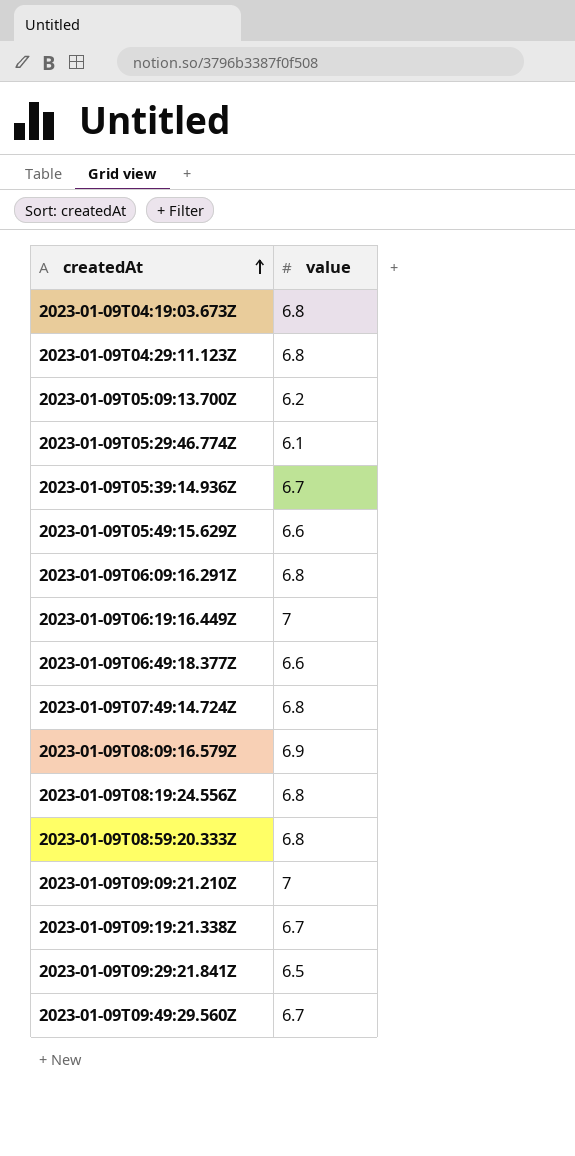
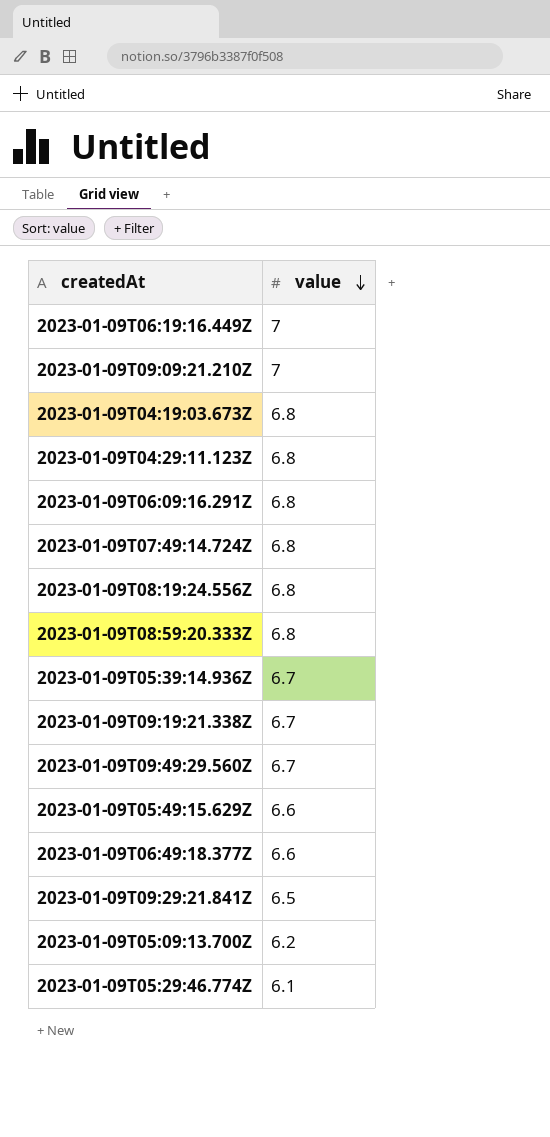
row order: createdAt ascending -> value descending
row 2023-01-09T08:09:16.579Z: 6.9 -> none

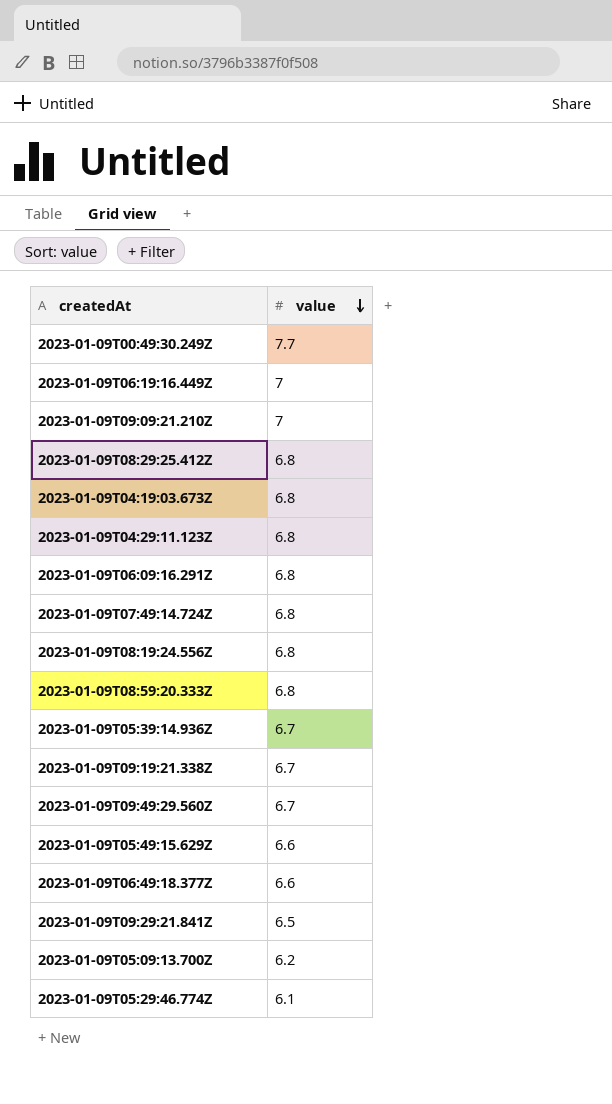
row 2023-01-09T00:49:30.249Z: none -> 7.7
row 2023-01-09T08:29:25.412Z: none -> 6.8

